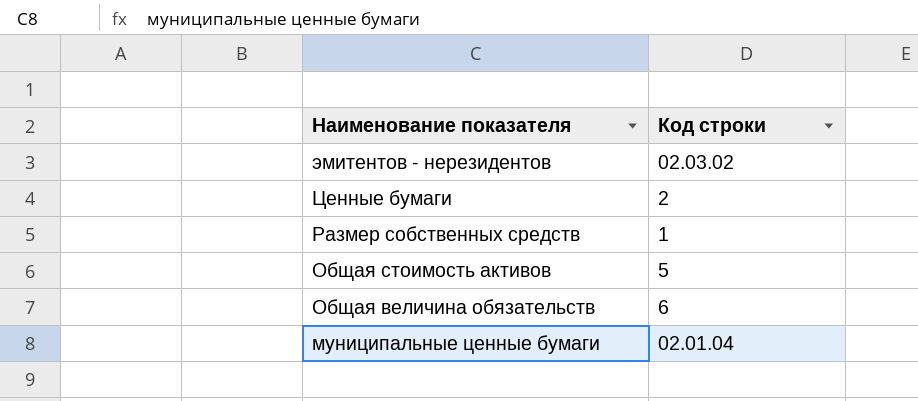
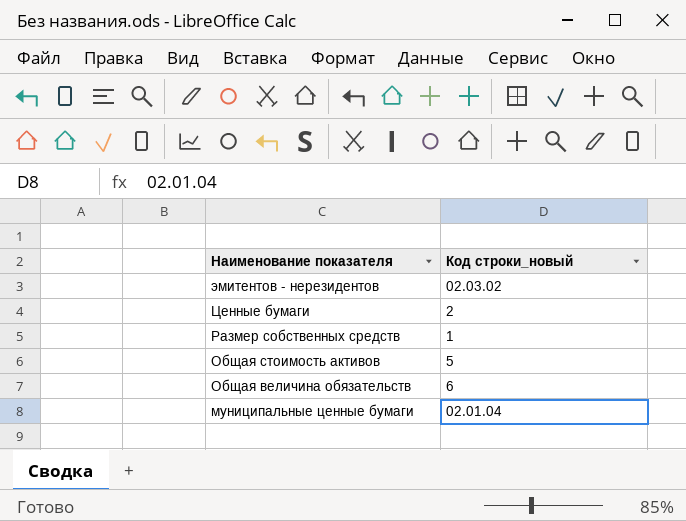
column name: Код строки -> Код строки_новый

